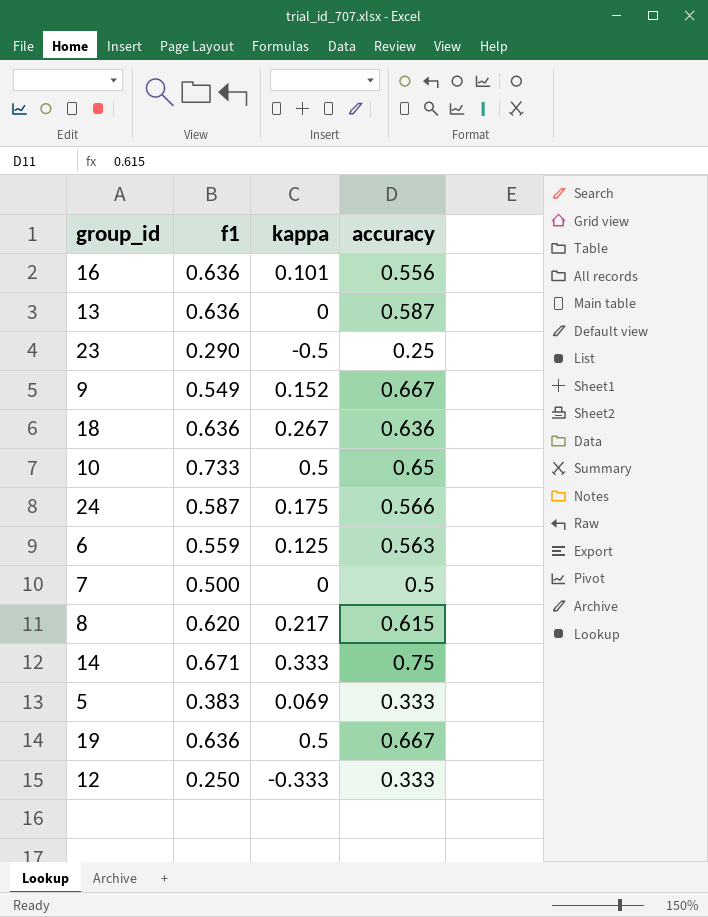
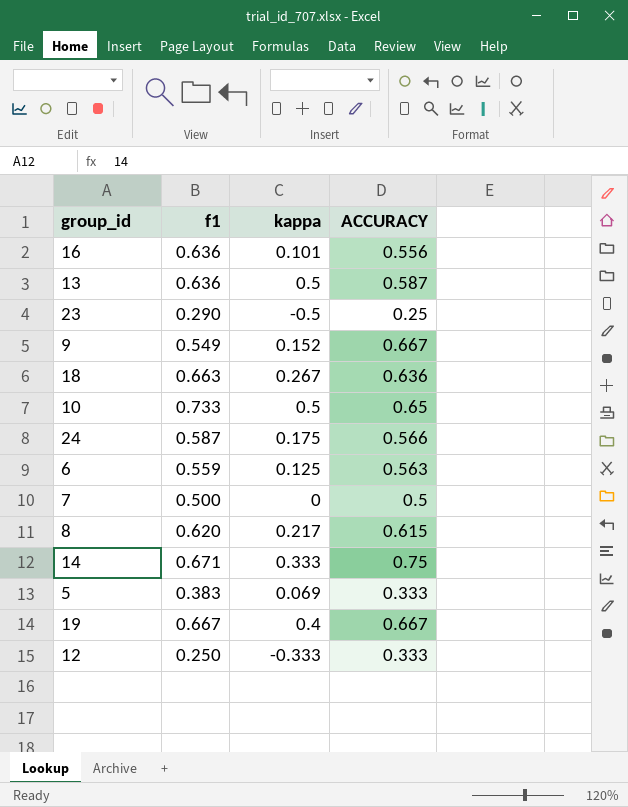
column name: accuracy -> ACCURACY
13 | kappa: 0 -> 0.5
18 | f1: 0.636 -> 0.663
19 | f1: 0.636 -> 0.667
19 | kappa: 0.5 -> 0.4

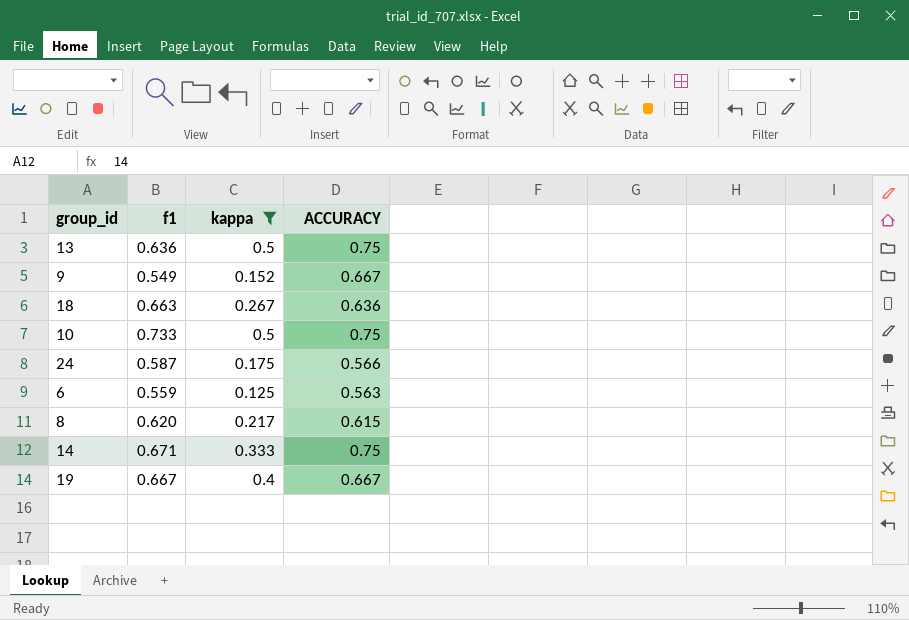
filter: none -> kappa >= 0.125
13 | ACCURACY: 0.587 -> 0.75
10 | ACCURACY: 0.65 -> 0.75

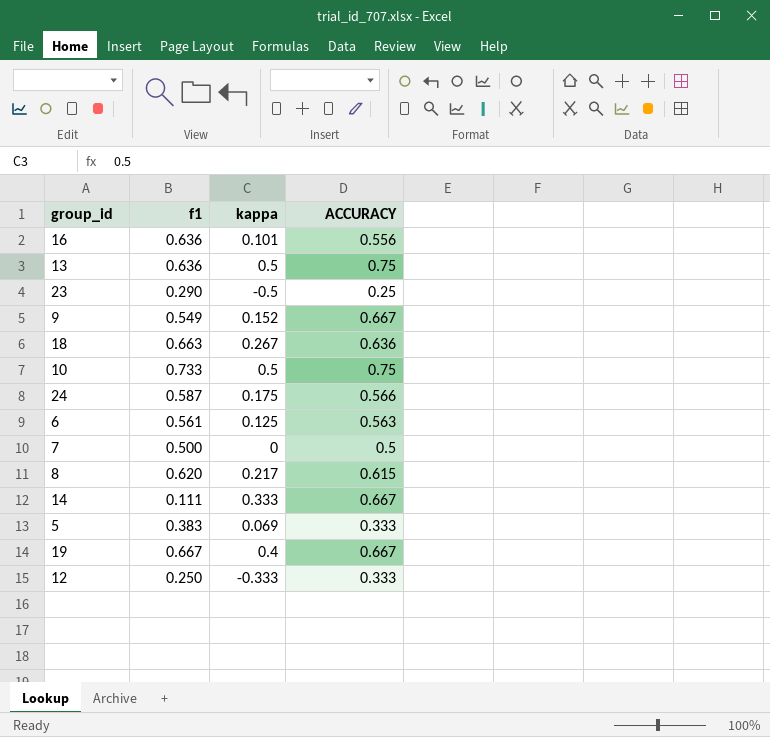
filter: kappa >= 0.125 -> none
6 | f1: 0.559 -> 0.561
14 | f1: 0.671 -> 0.111
14 | ACCURACY: 0.75 -> 0.667

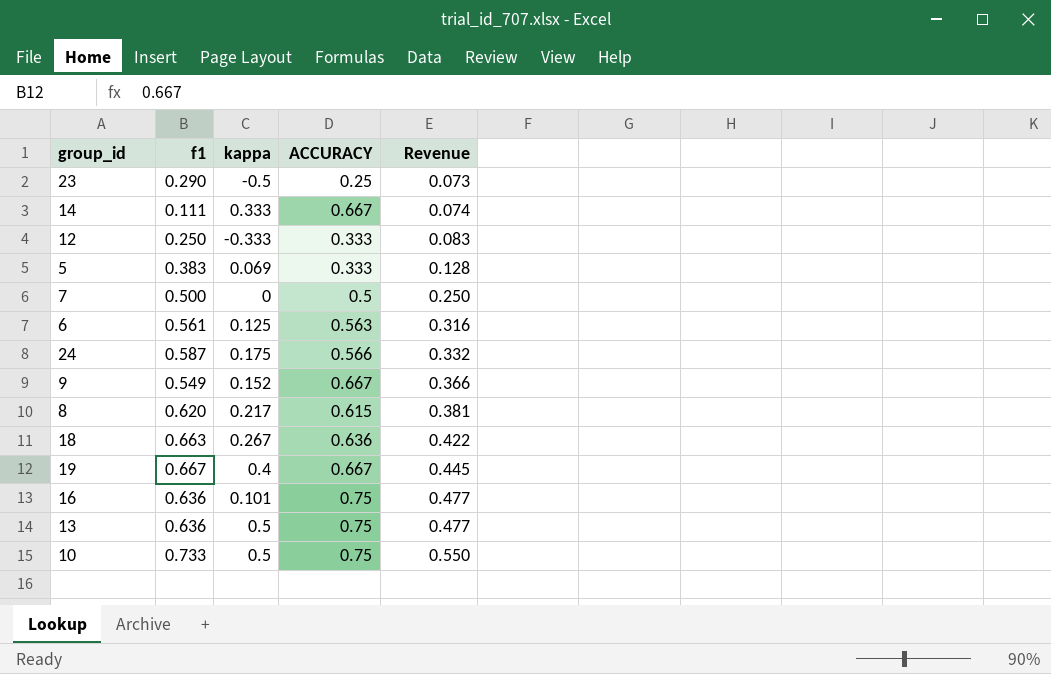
row order: none -> Revenue ascending
column Revenue | formula: none -> [f1] * [ACCURACY]
16 | ACCURACY: 0.556 -> 0.75

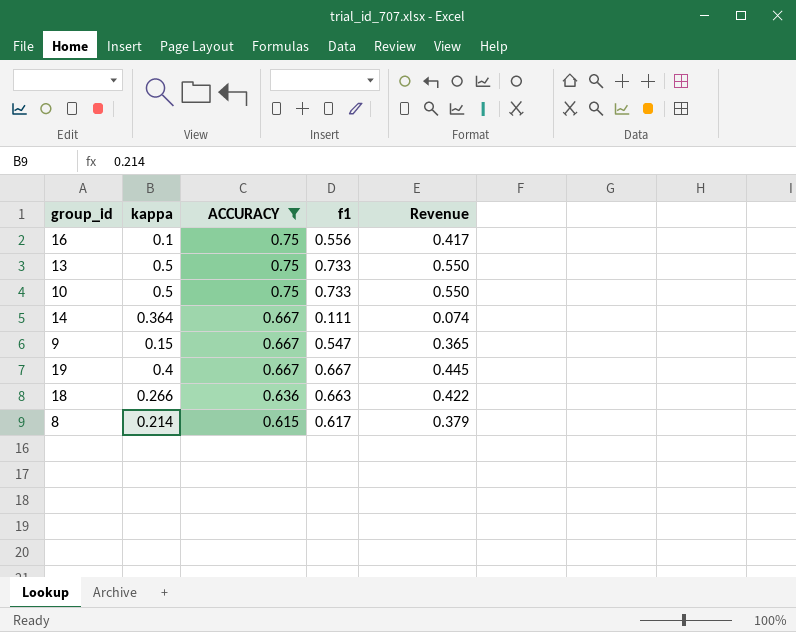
filter: none -> ACCURACY >= 0.615
row order: Revenue ascending -> ACCURACY descending
column f1 | position: 2 -> 4
16 | kappa: 0.101 -> 0.1
16 | f1: 0.636 -> 0.556
16 | Revenue: 0.477 -> 0.417
13 | f1: 0.636 -> 0.733
13 | Revenue: 0.477 -> 0.550
14 | kappa: 0.333 -> 0.364
9 | kappa: 0.152 -> 0.15
9 | f1: 0.549 -> 0.547
9 | Revenue: 0.366 -> 0.365
18 | kappa: 0.267 -> 0.266
8 | kappa: 0.217 -> 0.214
8 | f1: 0.620 -> 0.617
8 | Revenue: 0.381 -> 0.379

